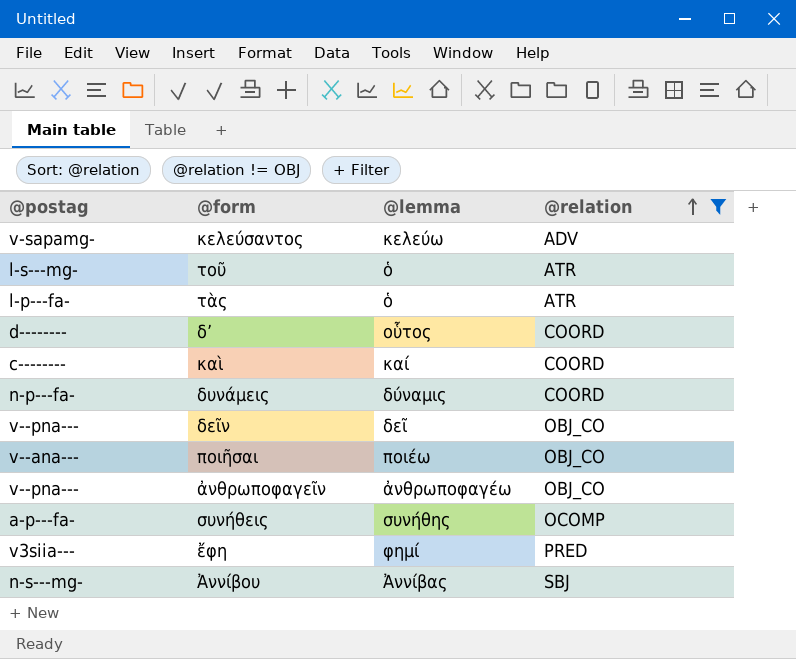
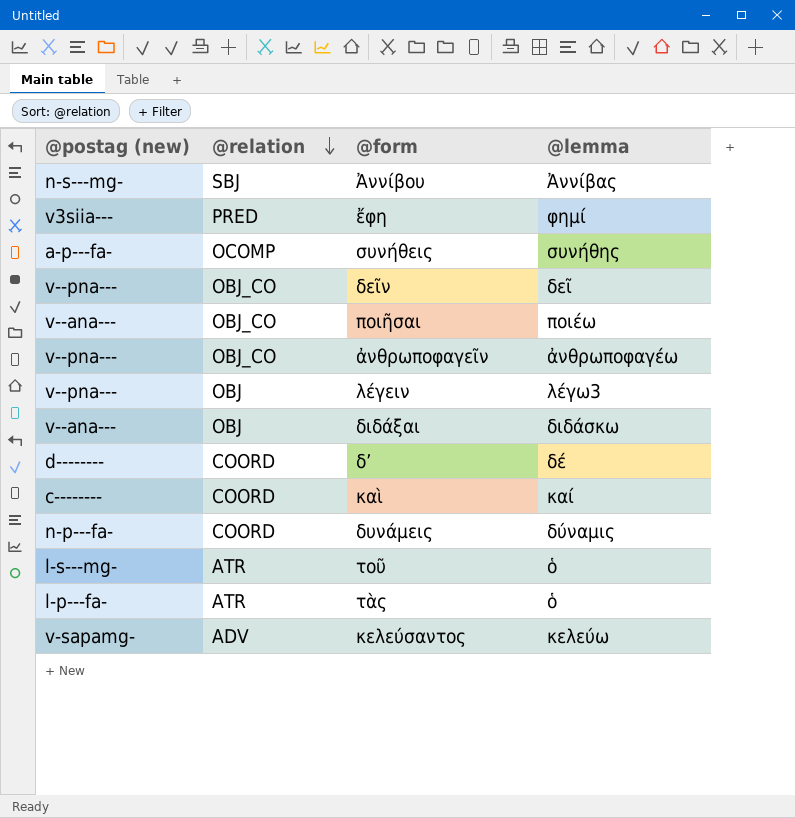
filter: @relation != OBJ -> none
row order: @relation ascending -> @relation descending
column name: @postag -> @postag (new)
column @relation | position: 4 -> 2
δʼ | @lemma: οὗτος -> δέ

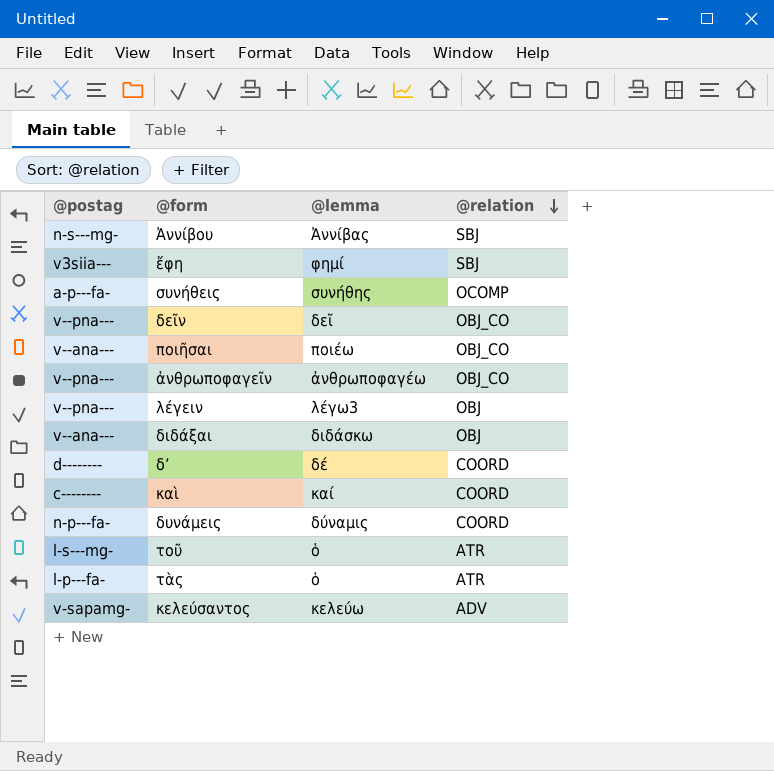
column name: @postag (new) -> @postag
column @relation | position: 2 -> 4
ἔφη | @relation: PRED -> SBJ

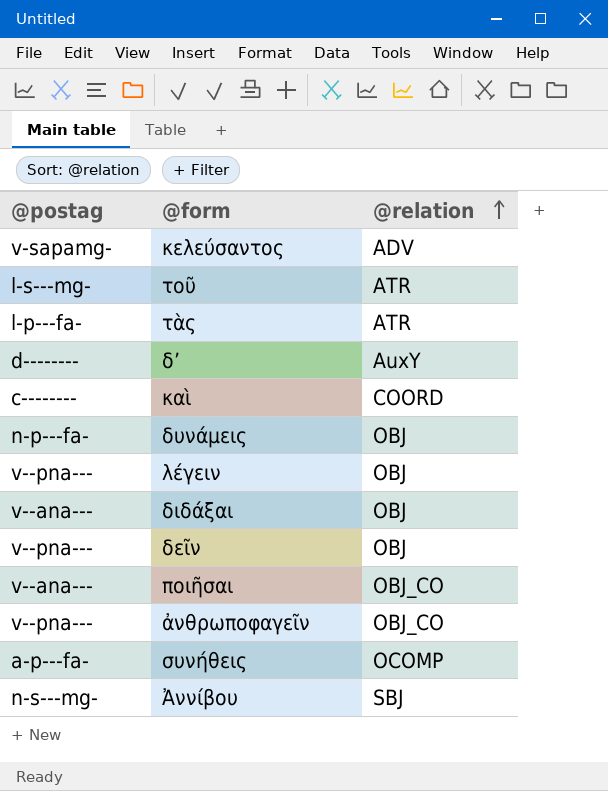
row order: @relation descending -> @relation ascending
column @lemma | position: 3 -> none
row ἔφη: v3siia--- | φημί | SBJ -> none
δʼ | @relation: COORD -> AuxY
δυνάμεις | @relation: COORD -> OBJ
δεῖν | @relation: OBJ_CO -> OBJ

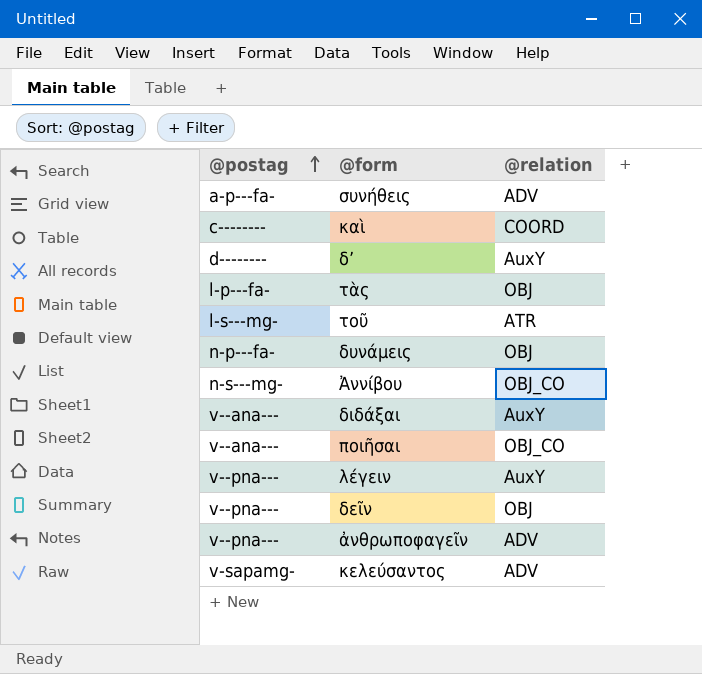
row order: @relation ascending -> @postag ascending
συνήθεις | @relation: OCOMP -> ADV
τὰς | @relation: ATR -> OBJ
Ἀννίβου | @relation: SBJ -> OBJ_CO
διδάξαι | @relation: OBJ -> AuxY
λέγειν | @relation: OBJ -> AuxY
ἀνθρωποφαγεῖν | @relation: OBJ_CO -> ADV

